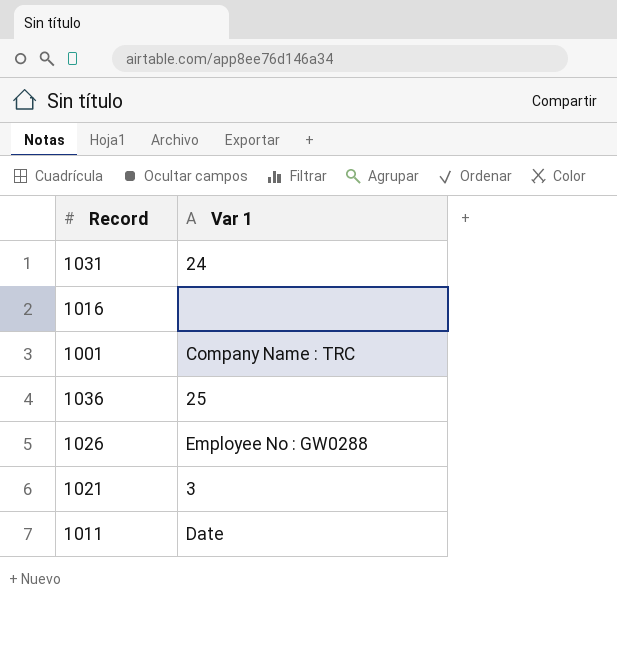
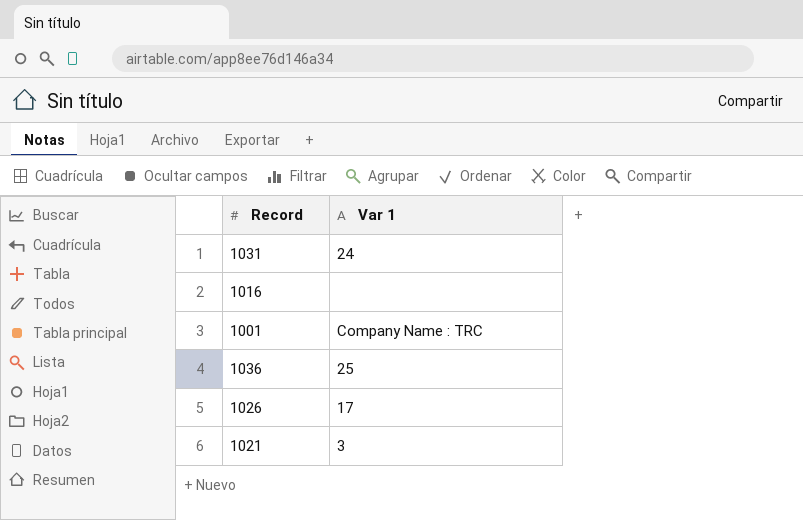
row 1011: Date -> none
1026 | Var 1: Employee No : GW0288 -> 17

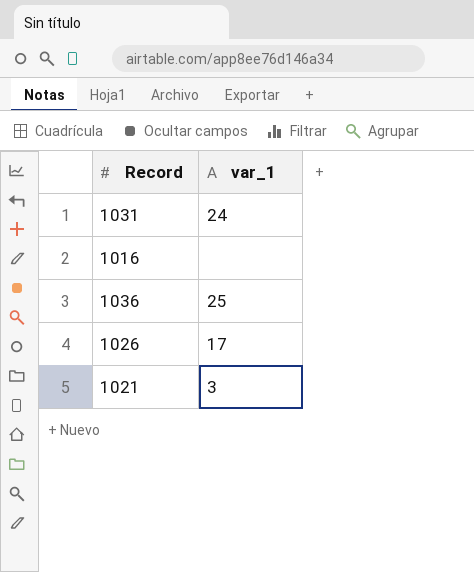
column name: Var 1 -> var_1
row 1001: Company Name : TRC -> none

